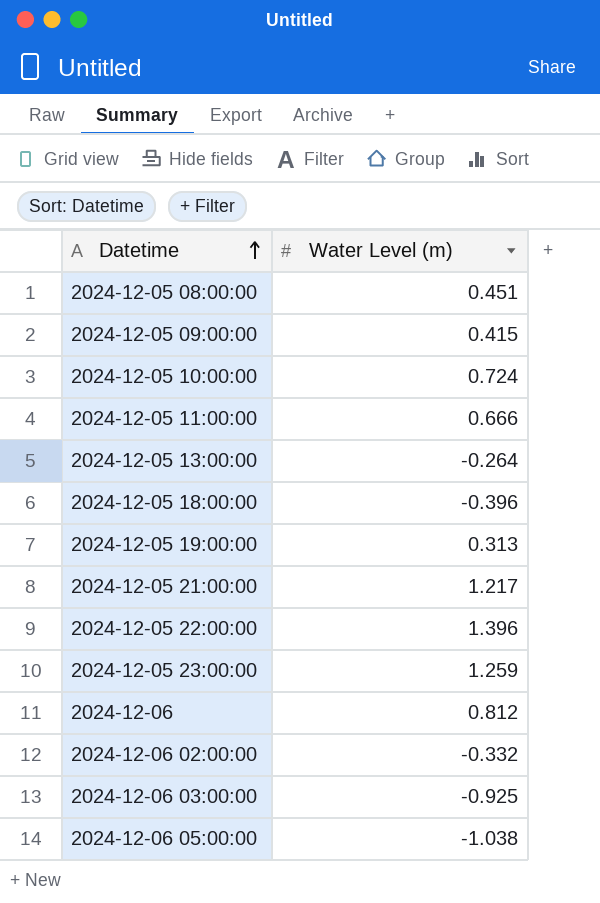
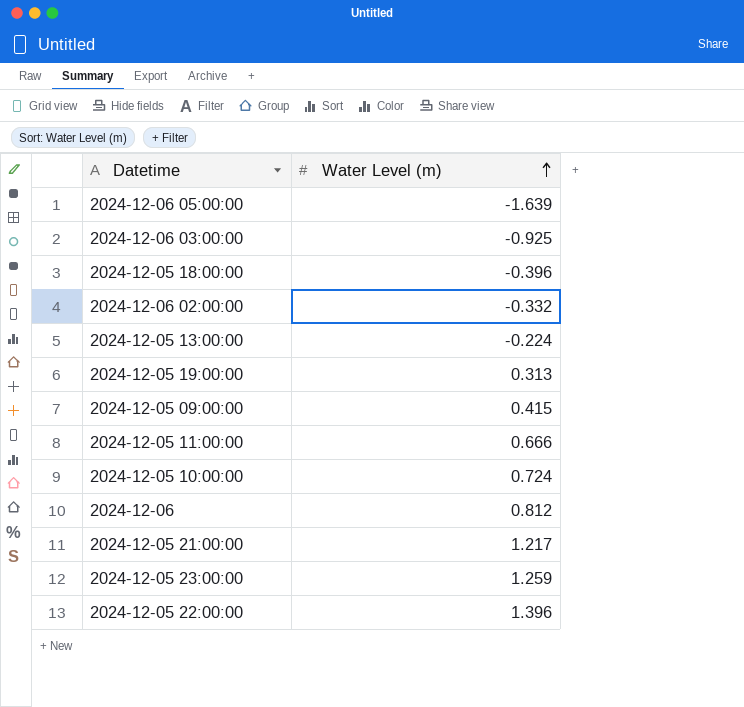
row order: Datetime ascending -> Water Level (m) ascending
row 2024-12-05 08:00:00: 0.451 -> none
2024-12-06 05:00:00 | Water Level (m): -1.038 -> -1.639
2024-12-05 13:00:00 | Water Level (m): -0.264 -> -0.224

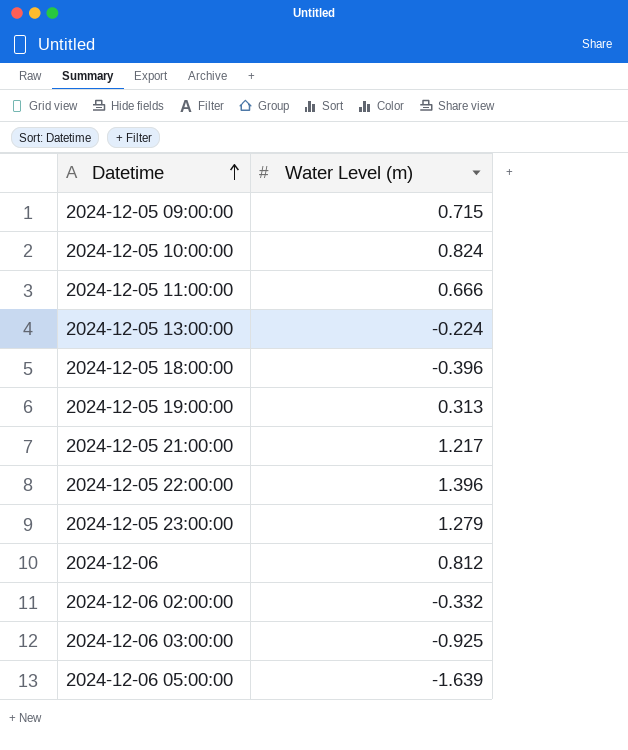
row order: Water Level (m) ascending -> Datetime ascending
2024-12-05 09:00:00 | Water Level (m): 0.415 -> 0.715
2024-12-05 10:00:00 | Water Level (m): 0.724 -> 0.824
2024-12-05 23:00:00 | Water Level (m): 1.259 -> 1.279

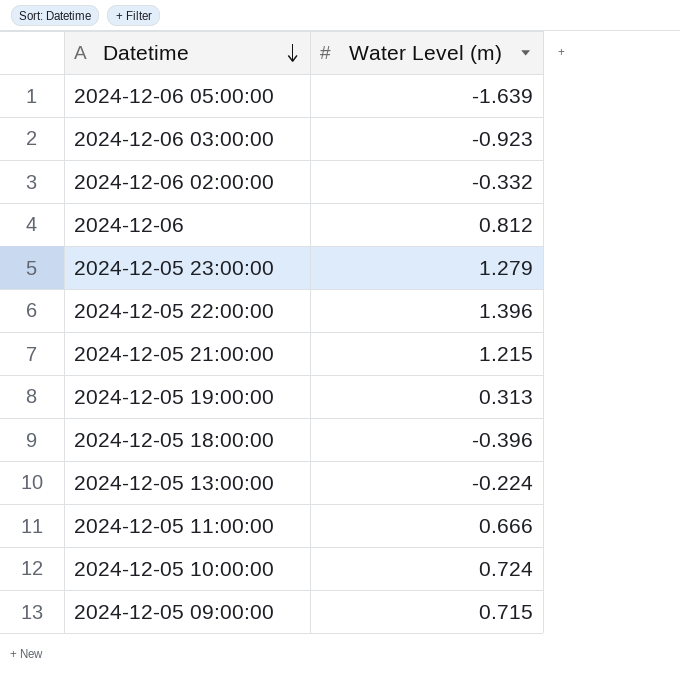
row order: Datetime ascending -> Datetime descending
2024-12-06 03:00:00 | Water Level (m): -0.925 -> -0.923
2024-12-05 21:00:00 | Water Level (m): 1.217 -> 1.215
2024-12-05 10:00:00 | Water Level (m): 0.824 -> 0.724

